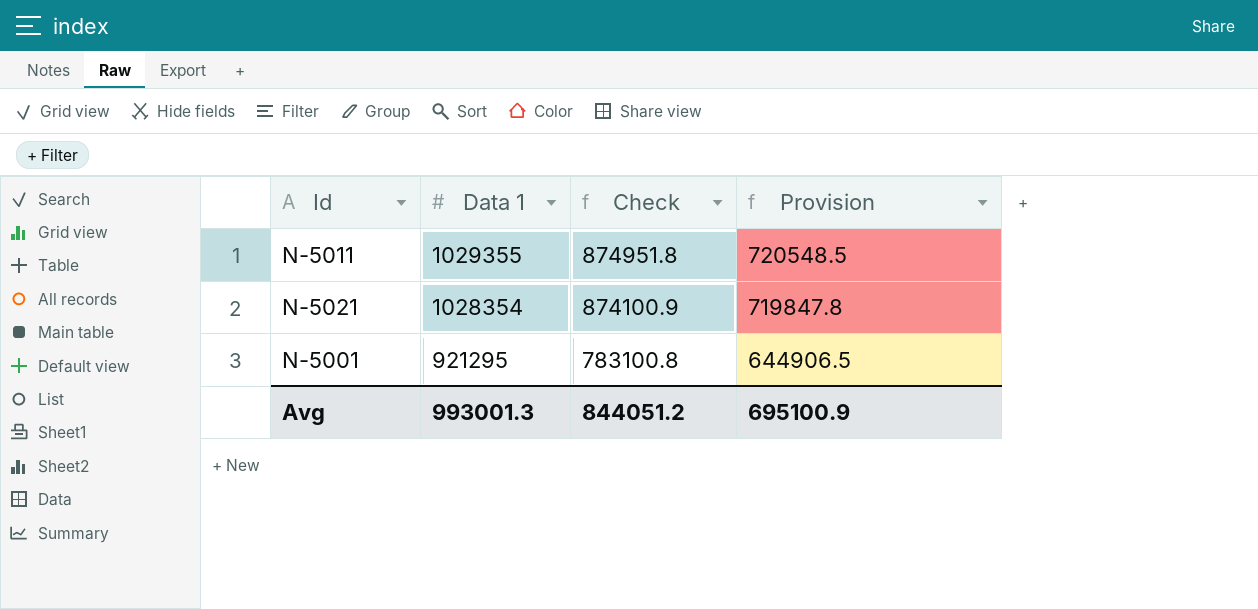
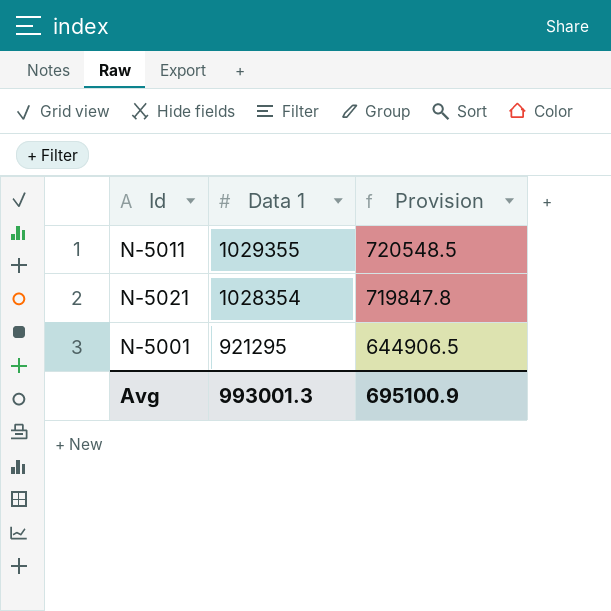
column Check | formula: [Data 1] * 0.85 -> none

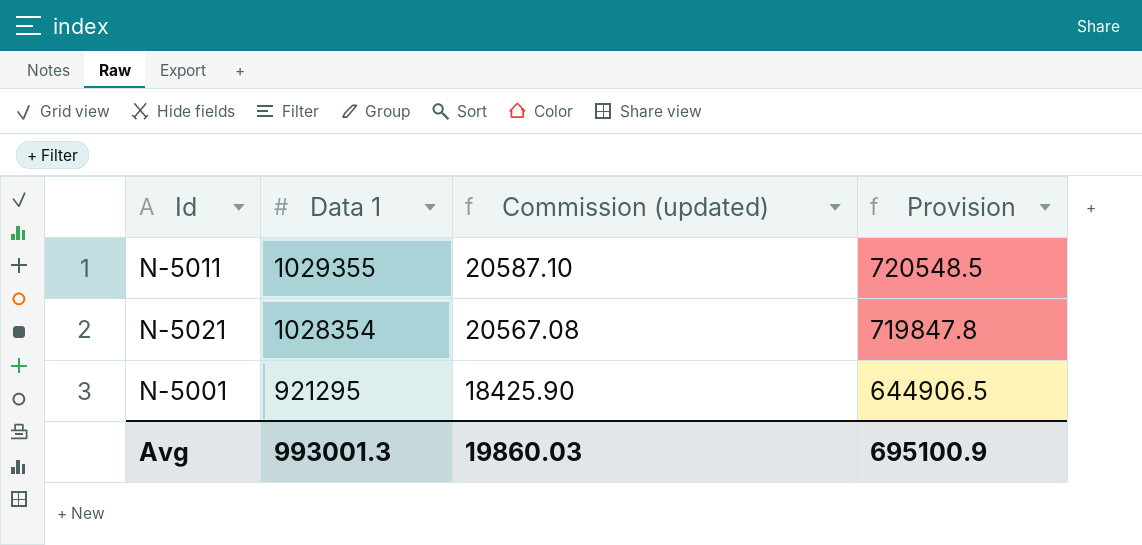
column Commission (updated) | formula: none -> [Data 1] * 0.02

